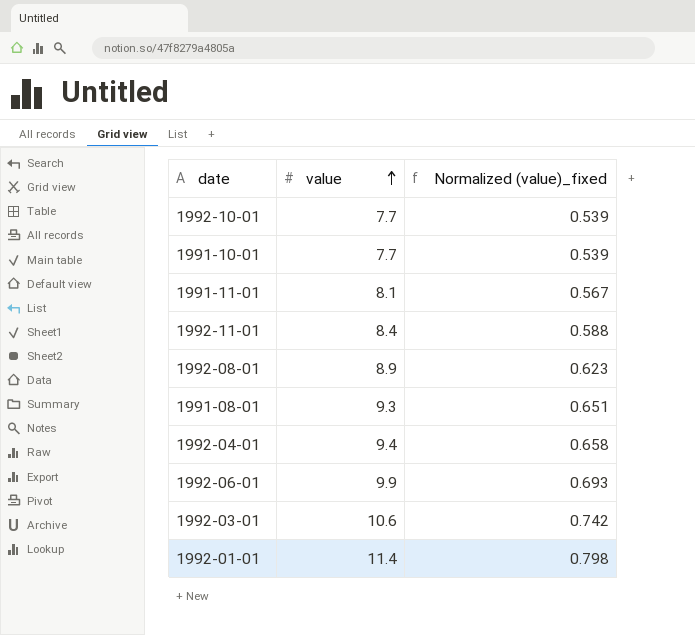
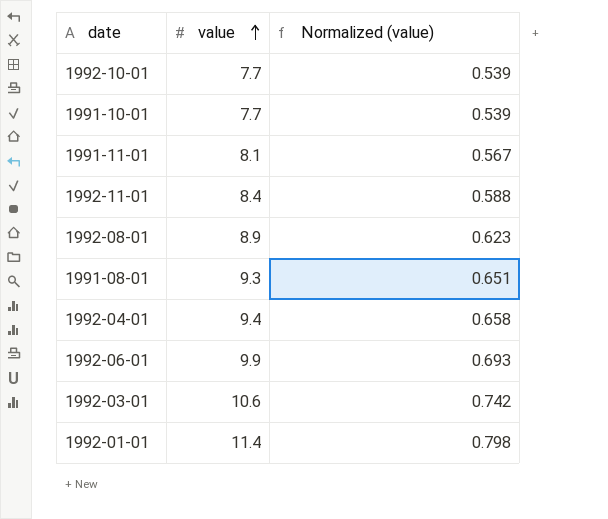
column name: Normalized (value)_fixed -> Normalized (value)

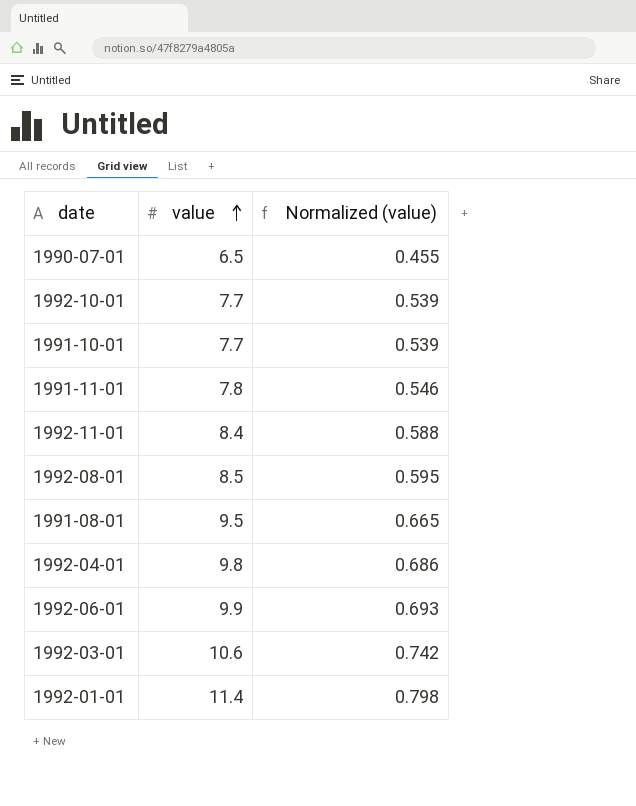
row 1990-07-01: none -> 6.5 | 0.455
1991-11-01 | value: 8.1 -> 7.8
1991-11-01 | Normalized (value): 0.567 -> 0.546
1992-08-01 | value: 8.9 -> 8.5
1992-08-01 | Normalized (value): 0.623 -> 0.595
1991-08-01 | value: 9.3 -> 9.5
1991-08-01 | Normalized (value): 0.651 -> 0.665
1992-04-01 | value: 9.4 -> 9.8
1992-04-01 | Normalized (value): 0.658 -> 0.686

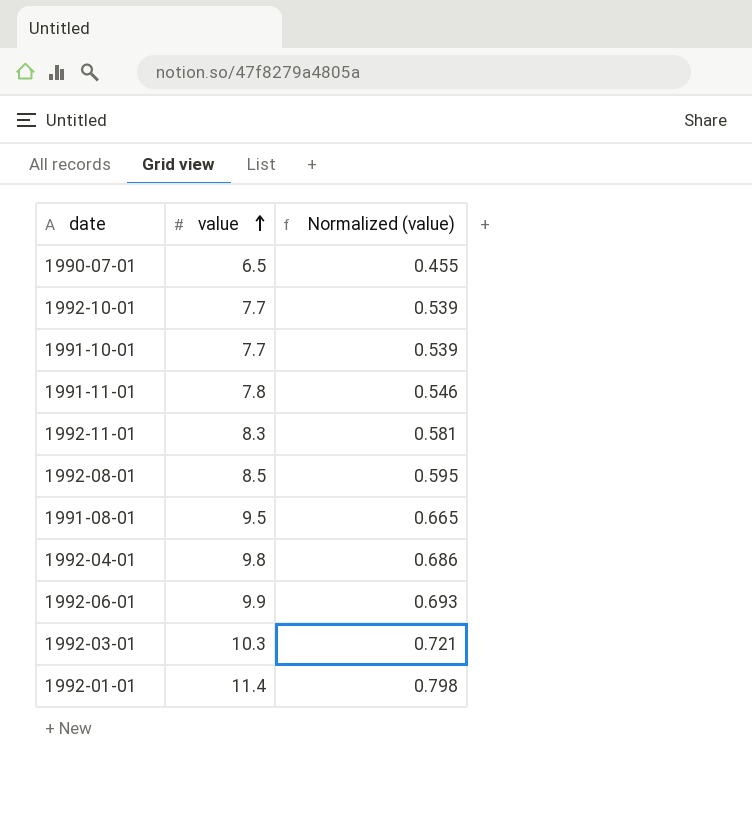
1992-11-01 | value: 8.4 -> 8.3
1992-11-01 | Normalized (value): 0.588 -> 0.581
1992-03-01 | value: 10.6 -> 10.3
1992-03-01 | Normalized (value): 0.742 -> 0.721

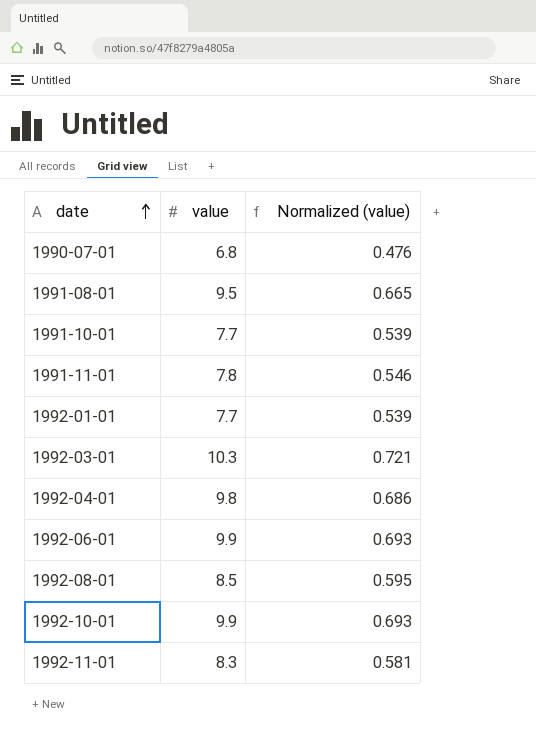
row order: value ascending -> date ascending
1990-07-01 | value: 6.5 -> 6.8
1990-07-01 | Normalized (value): 0.455 -> 0.476
1992-01-01 | value: 11.4 -> 7.7
1992-01-01 | Normalized (value): 0.798 -> 0.539
1992-10-01 | value: 7.7 -> 9.9
1992-10-01 | Normalized (value): 0.539 -> 0.693

